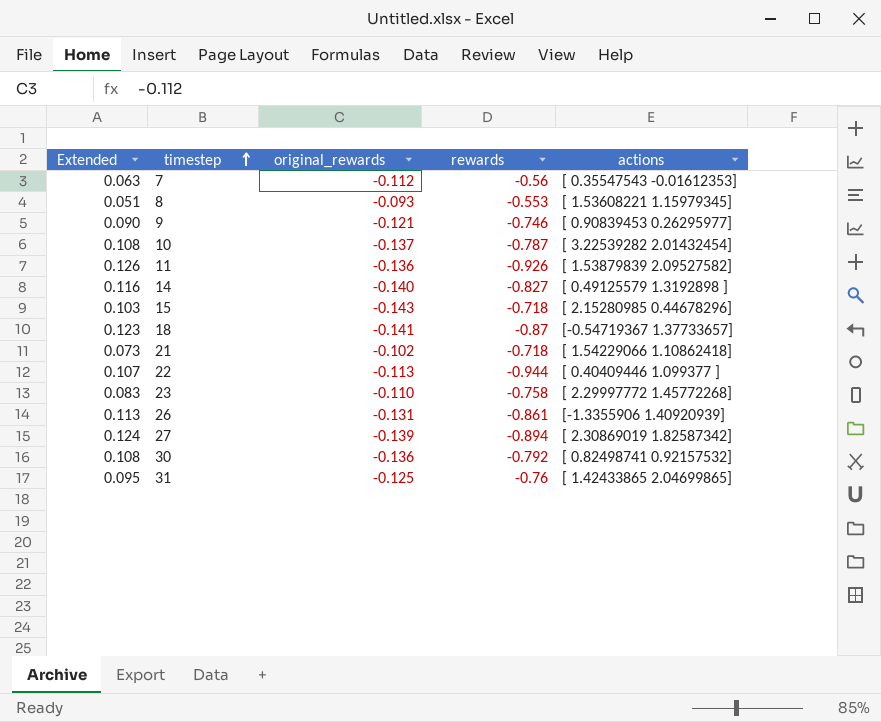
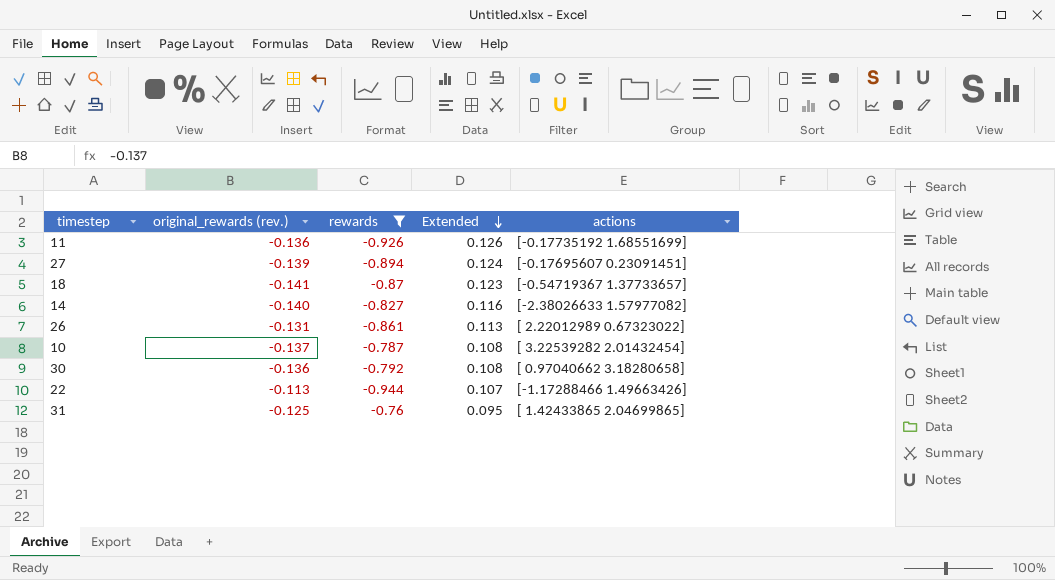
filter: none -> rewards <= -0.76
row order: timestep ascending -> Extended descending
column name: original_rewards -> original_rewards (rev.)
column Extended | position: 1 -> 4
11 | actions: [ 1.53879839 2.09527582] -> [-0.17735192 1.68551699]
27 | actions: [ 2.30869019 1.82587342] -> [-0.17695607 0.23091451]
14 | actions: [ 0.49125579 1.3192898 ] -> [-2.38026633 1.57977082]
26 | actions: [-1.3355906 1.40920939] -> [ 2.22012989 0.67323022]
30 | actions: [ 0.82498741 0.92157532] -> [ 0.97040662 3.18280658]
22 | actions: [ 0.40409446 1.099377 ] -> [-1.17288466 1.49663426]

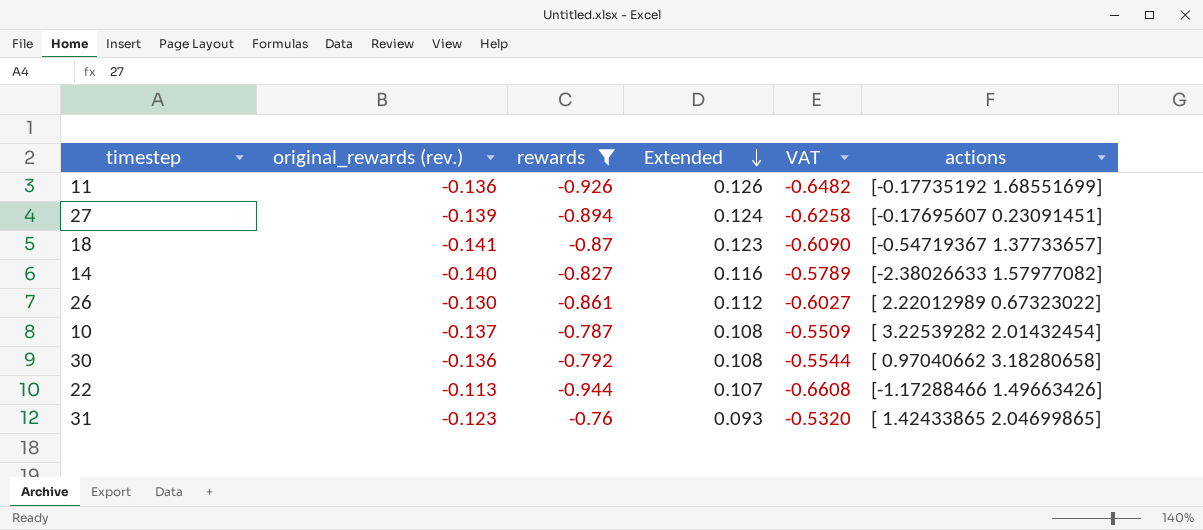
column VAT | formula: none -> [rewards] * 0.7
26 | original_rewards (rev.): -0.131 -> -0.130
26 | Extended: 0.113 -> 0.112
31 | original_rewards (rev.): -0.125 -> -0.123
31 | Extended: 0.095 -> 0.093

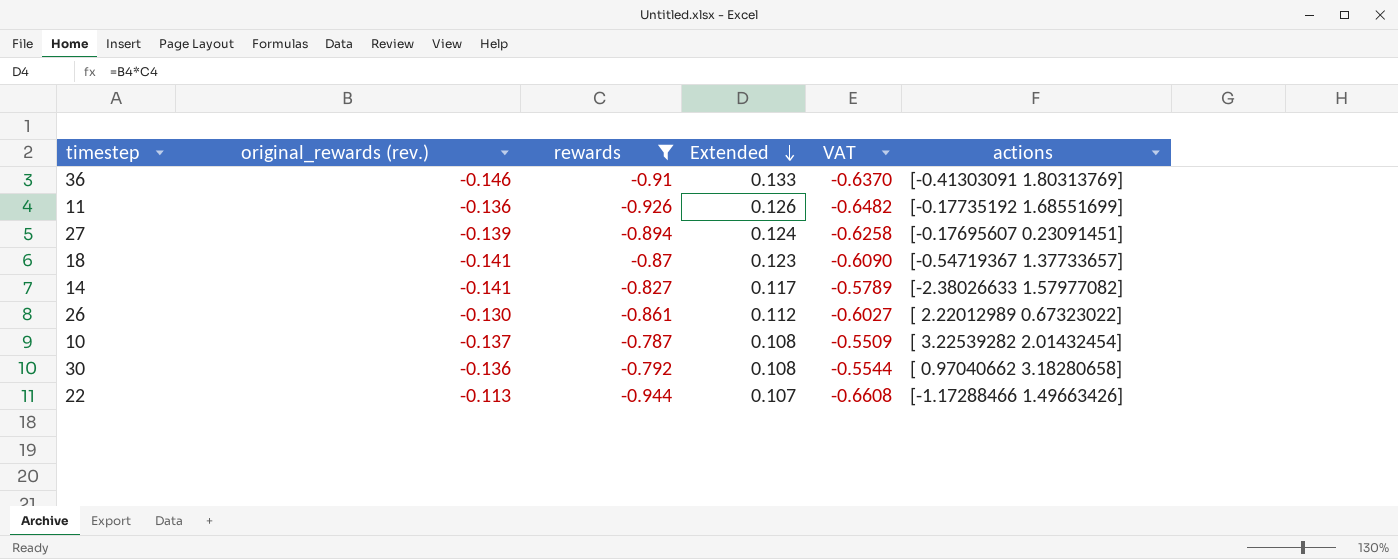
row 31: -0.123 | -0.76 | 0.093 | -0.5320 | [ 1.42433865 2.04699865] -> none
row 36: none -> -0.146 | -0.91 | 0.133 | -0.6370 | [-0.41303091 1.80313769]
14 | original_rewards (rev.): -0.140 -> -0.141
14 | Extended: 0.116 -> 0.117

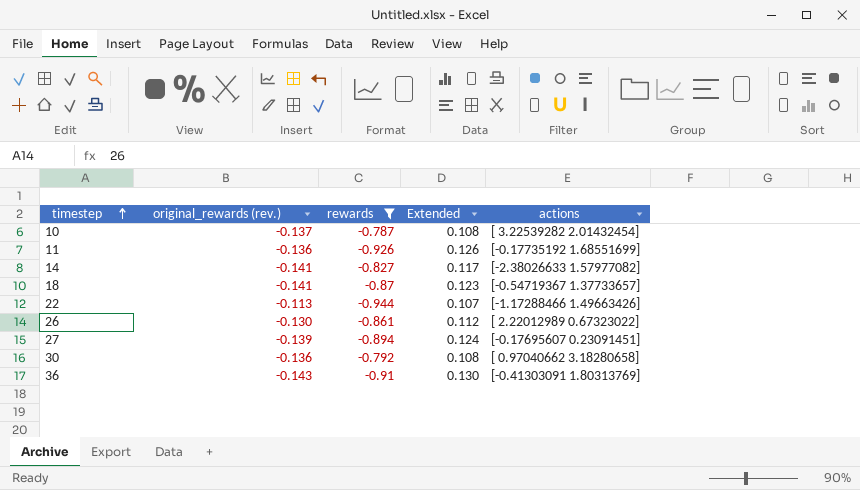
row order: Extended descending -> timestep ascending
column VAT | formula: [rewards] * 0.7 -> none
36 | original_rewards (rev.): -0.146 -> -0.143
36 | Extended: 0.133 -> 0.130

